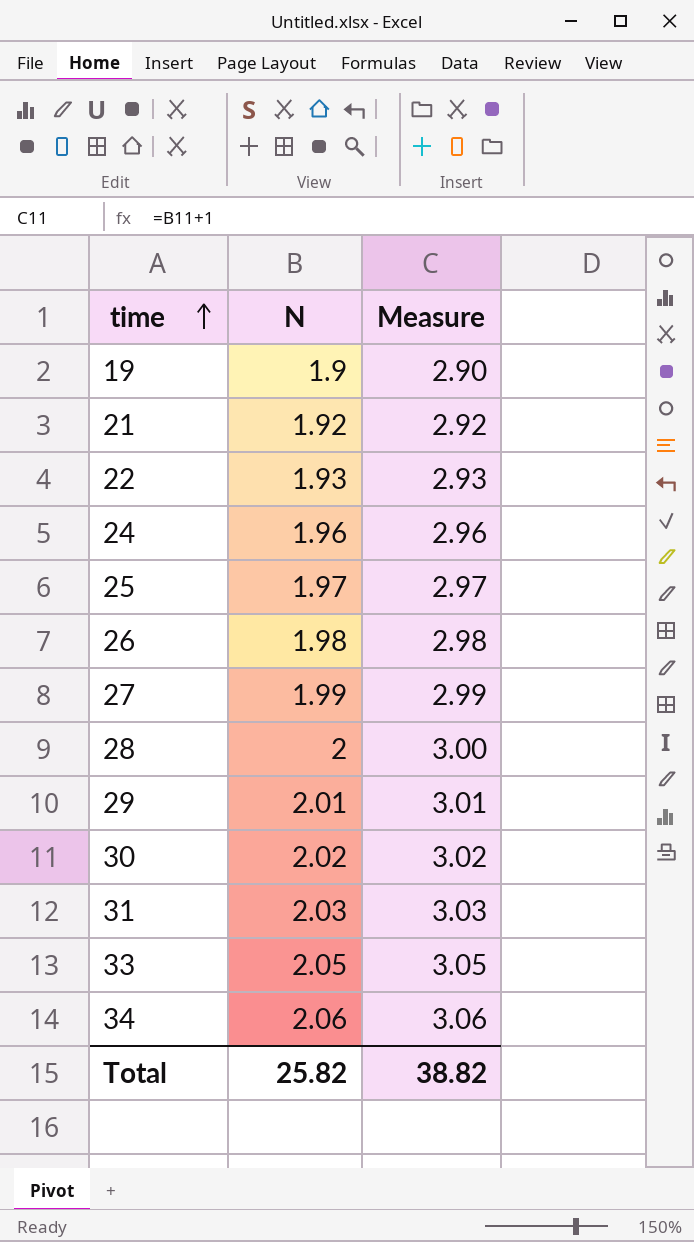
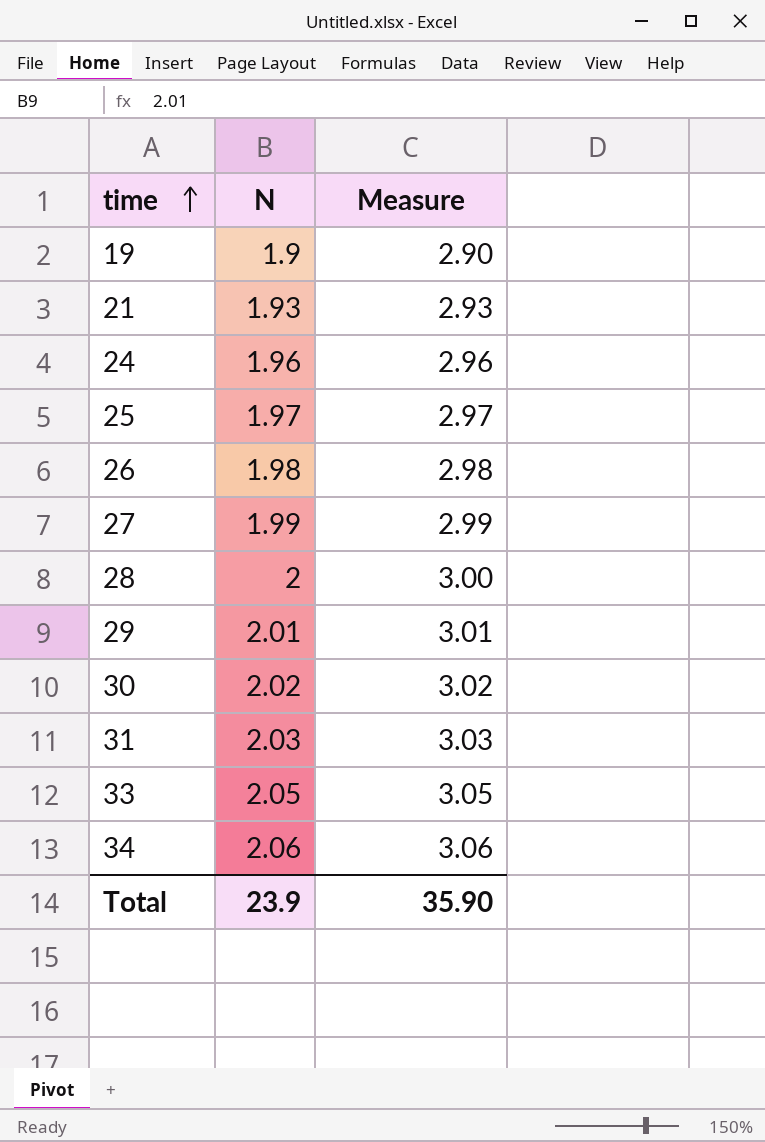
row 22: 1.93 | 2.93 -> none
21 | N: 1.92 -> 1.93
21 | Measure: 2.92 -> 2.93
Total | N: 25.82 -> 23.9
Total | Measure: 38.82 -> 35.90

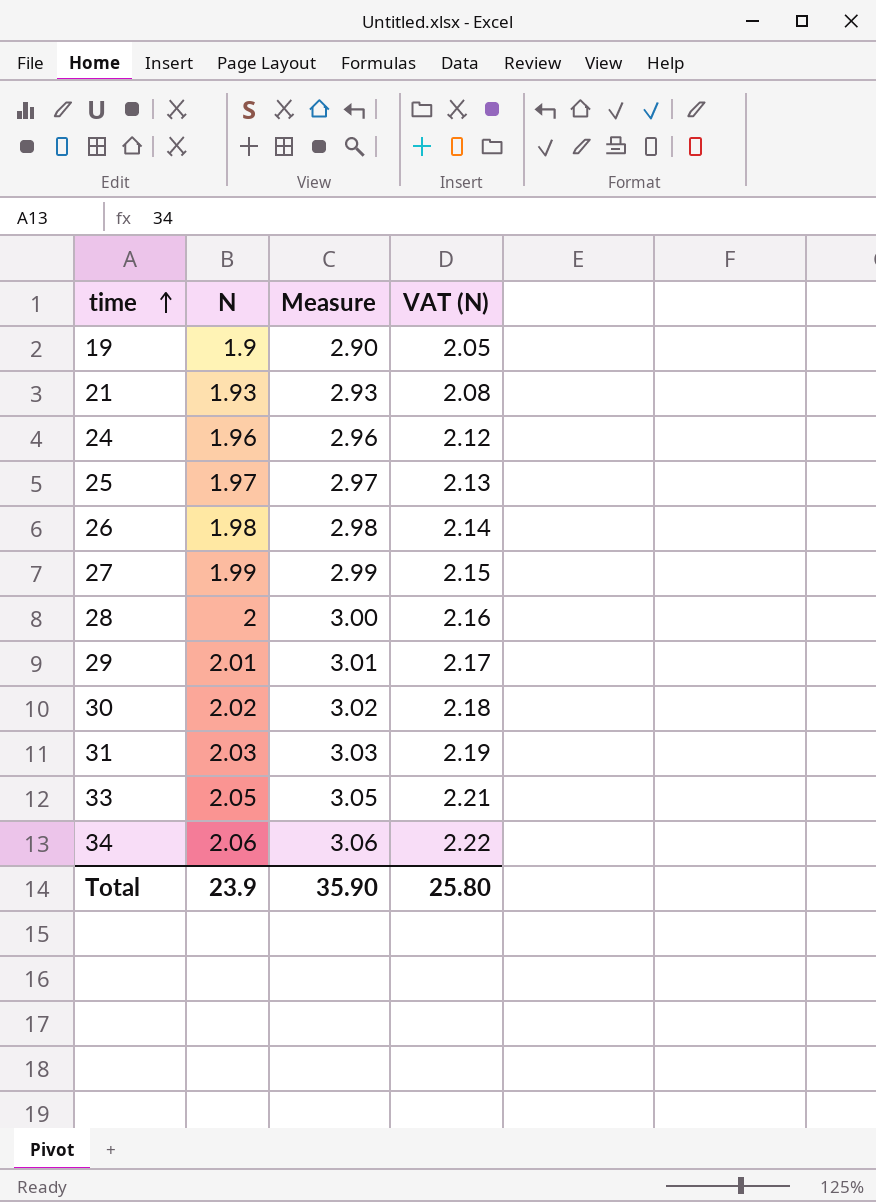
column VAT (N) | formula: none -> [N] * 1.08

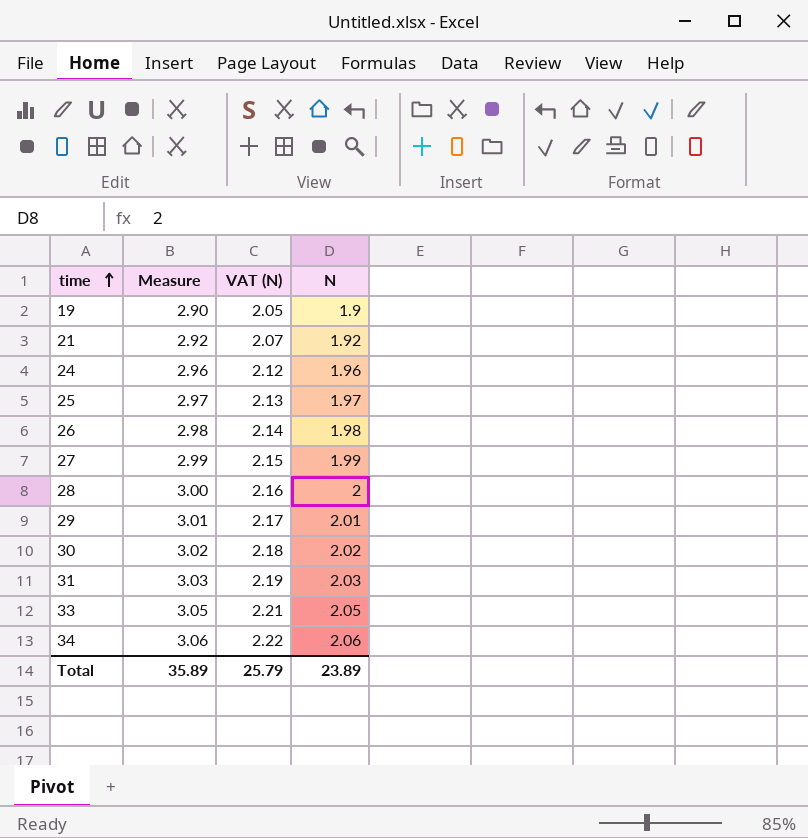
column N | position: 2 -> 4
21 | Measure: 2.93 -> 2.92
21 | VAT (N): 2.08 -> 2.07
21 | N: 1.93 -> 1.92
Total | Measure: 35.90 -> 35.89
Total | VAT (N): 25.80 -> 25.79
Total | N: 23.9 -> 23.89

